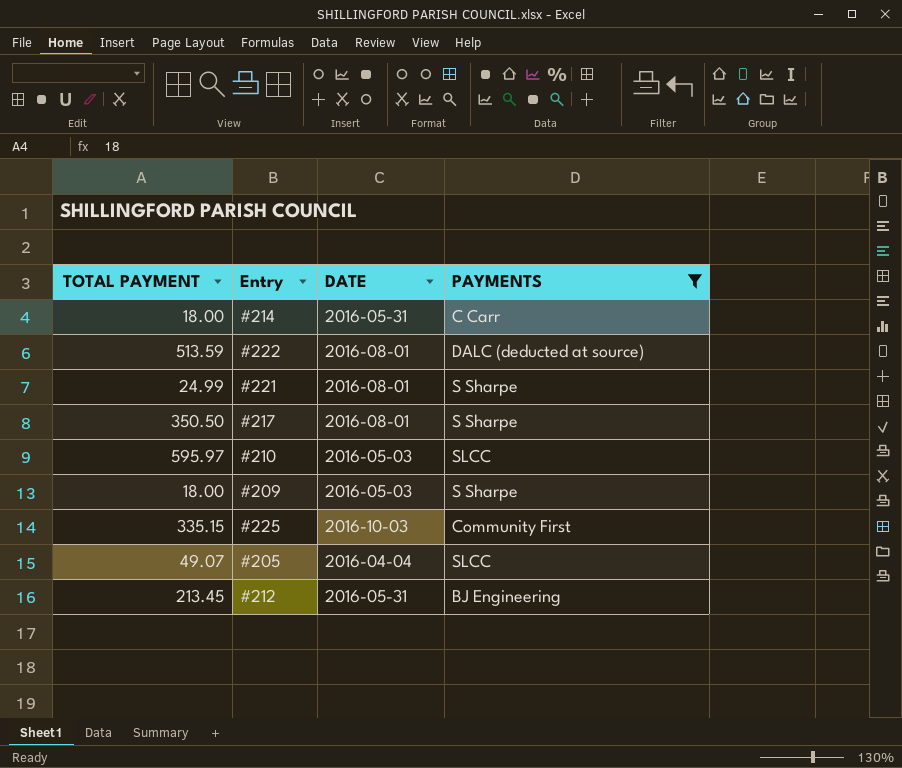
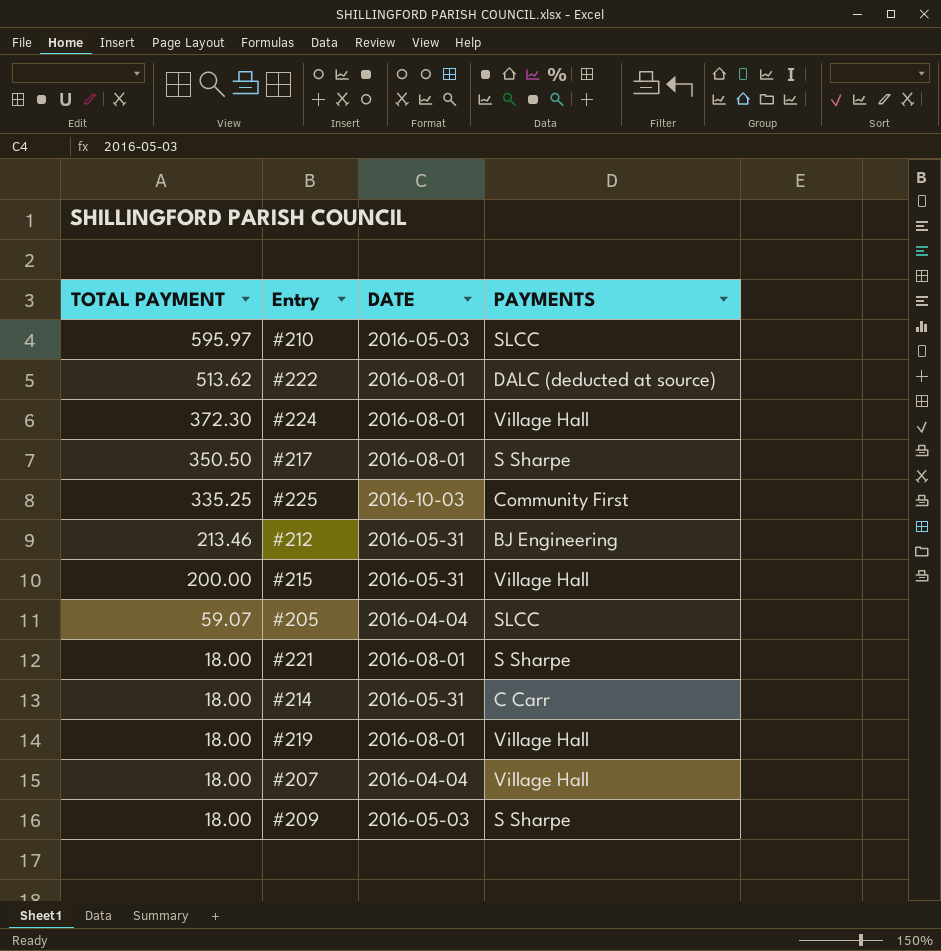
filter: PAYMENTS != Village Hall -> none
row order: none -> TOTAL PAYMENT descending
#222 | TOTAL PAYMENT: 513.59 -> 513.62
#225 | TOTAL PAYMENT: 335.15 -> 335.25
#212 | TOTAL PAYMENT: 213.45 -> 213.46
#205 | TOTAL PAYMENT: 49.07 -> 59.07
#221 | TOTAL PAYMENT: 24.99 -> 18.00

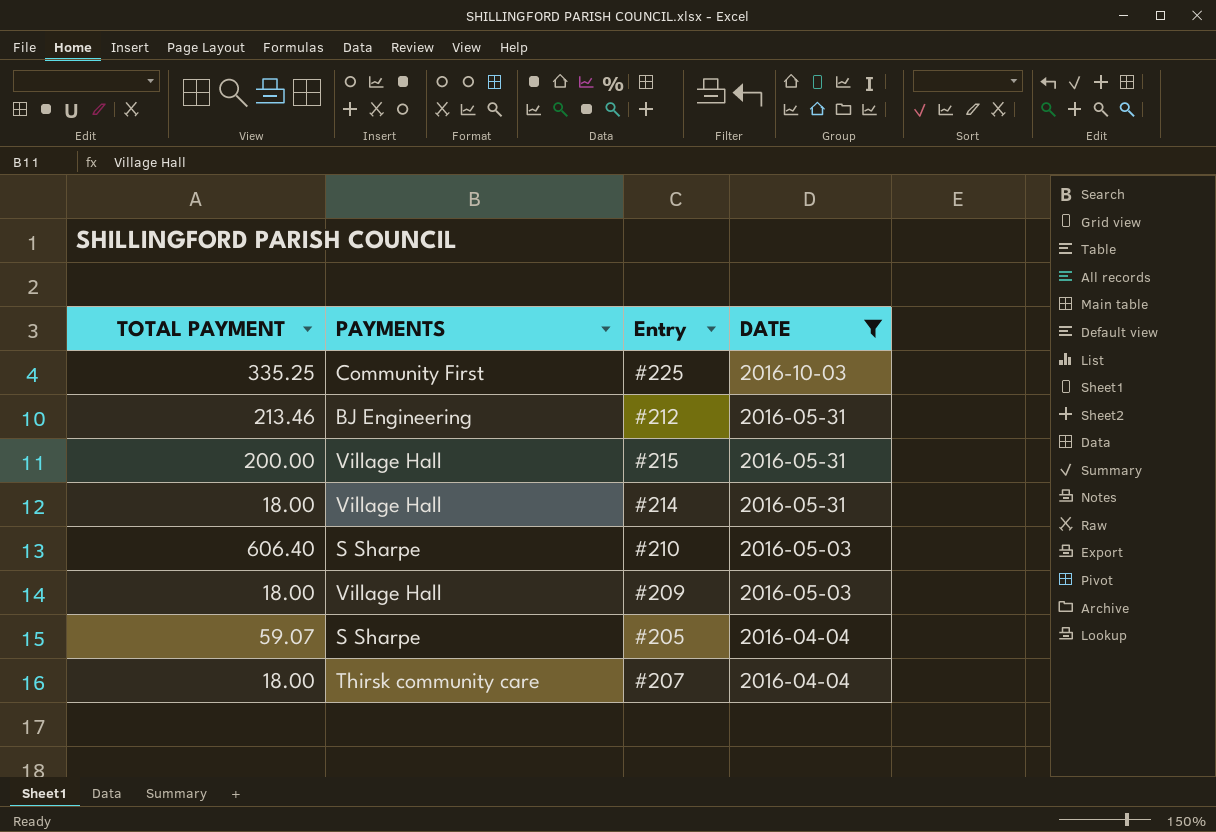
filter: none -> DATE != 2016-08-01
row order: TOTAL PAYMENT descending -> DATE descending
column PAYMENTS | position: 4 -> 2
#214 | PAYMENTS: C Carr -> Village Hall
#210 | TOTAL PAYMENT: 595.97 -> 606.40
#210 | PAYMENTS: SLCC -> S Sharpe
#209 | PAYMENTS: S Sharpe -> Village Hall
#205 | PAYMENTS: SLCC -> S Sharpe
#207 | PAYMENTS: Village Hall -> Thirsk community care

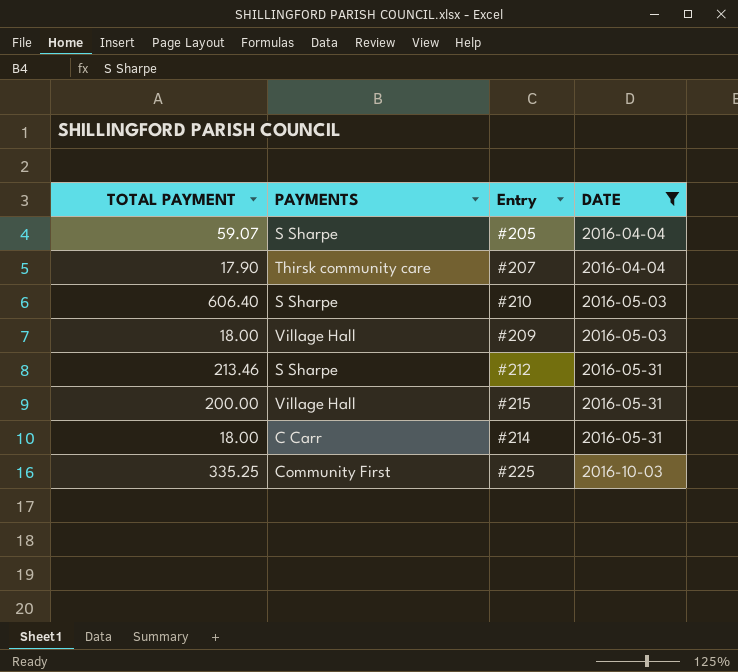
row order: DATE descending -> DATE ascending
#207 | TOTAL PAYMENT: 18.00 -> 17.90
#212 | PAYMENTS: BJ Engineering -> S Sharpe
#214 | PAYMENTS: Village Hall -> C Carr

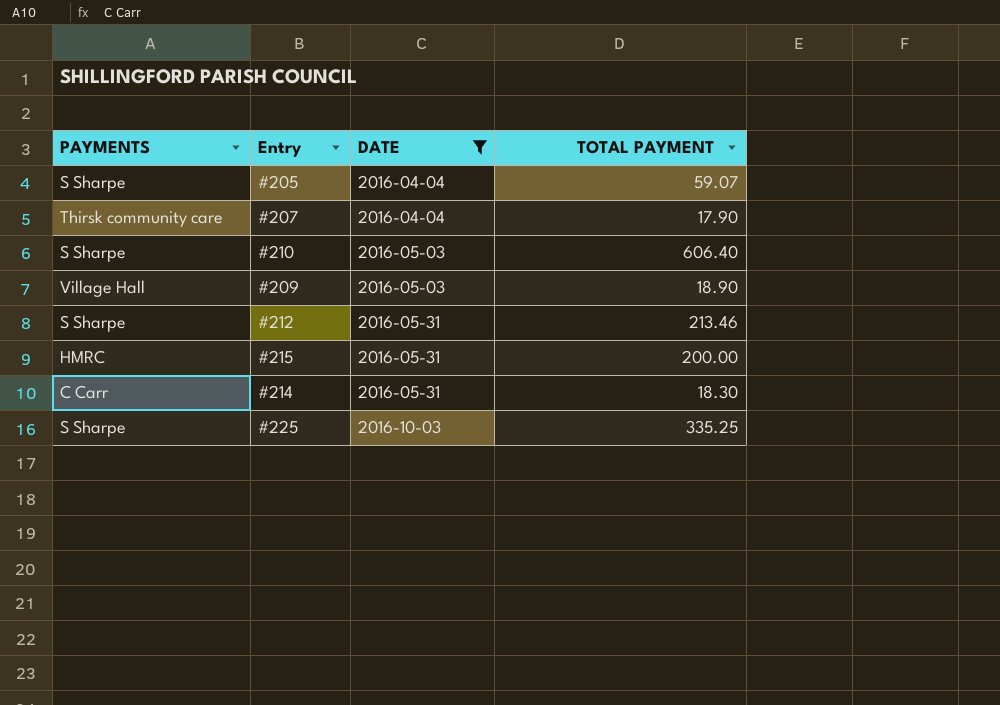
column TOTAL PAYMENT | position: 1 -> 4
#209 | TOTAL PAYMENT: 18.00 -> 18.90
#215 | PAYMENTS: Village Hall -> HMRC
#214 | TOTAL PAYMENT: 18.00 -> 18.30
#225 | PAYMENTS: Community First -> S Sharpe

